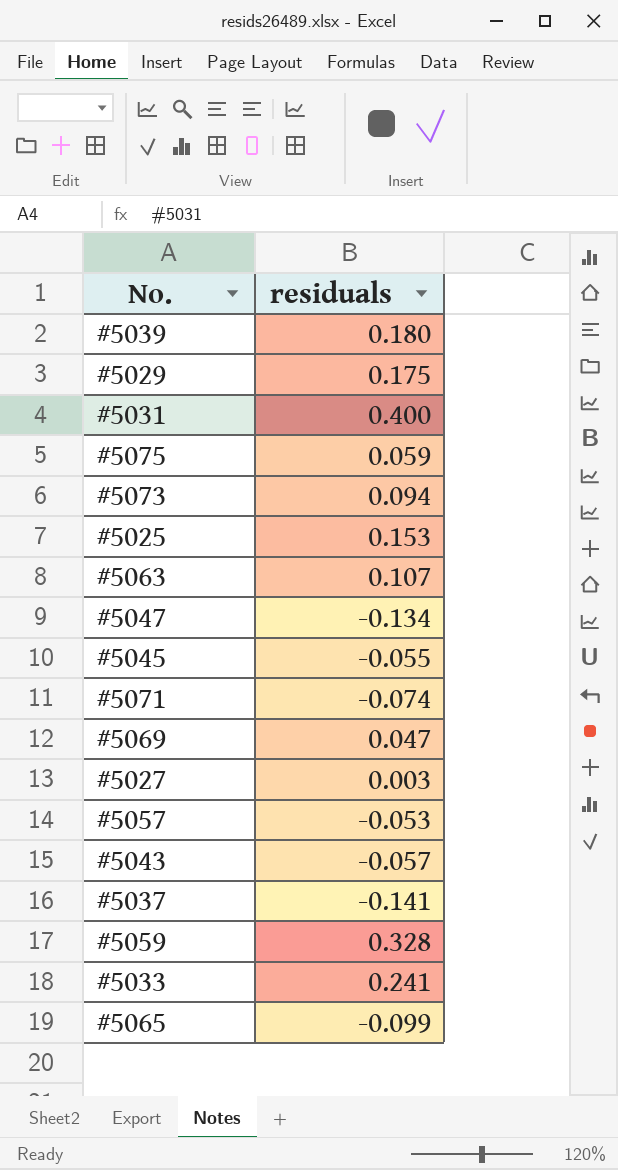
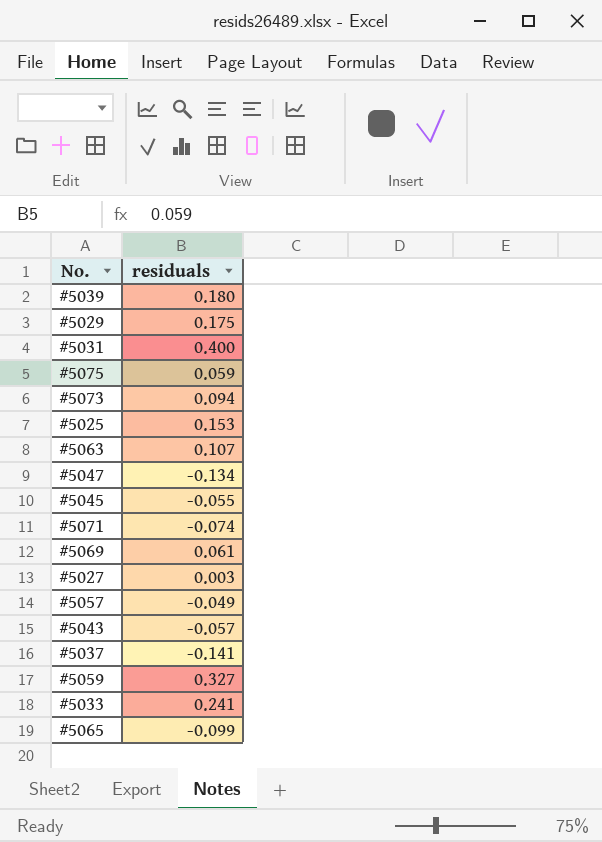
#5069 | residuals: 0.047 -> 0.061
#5057 | residuals: -0.053 -> -0.049
#5059 | residuals: 0.328 -> 0.327

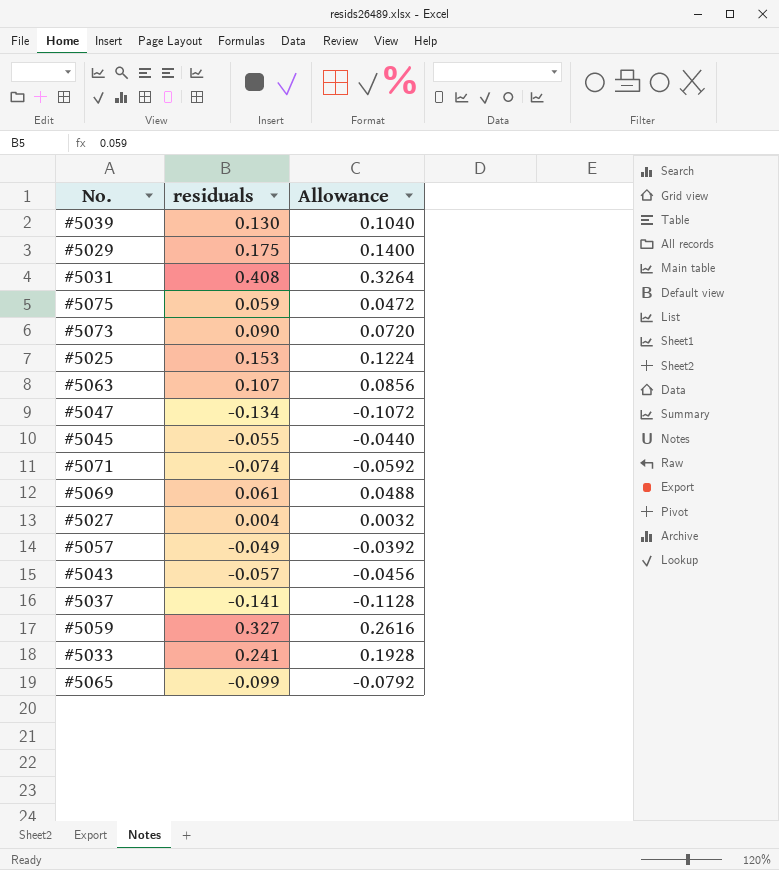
column Allowance | formula: none -> [residuals] * 0.8
#5039 | residuals: 0.180 -> 0.130
#5031 | residuals: 0.400 -> 0.408
#5073 | residuals: 0.094 -> 0.090
#5027 | residuals: 0.003 -> 0.004

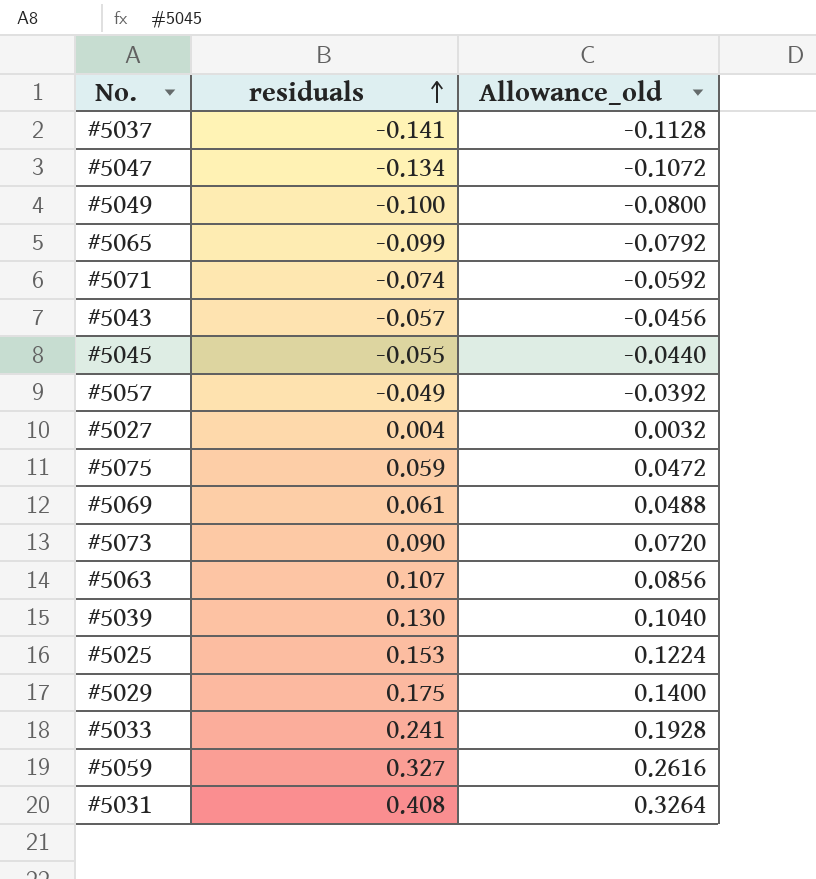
row order: none -> residuals ascending
column name: Allowance -> Allowance_old
row #5049: none -> -0.100 | -0.0800

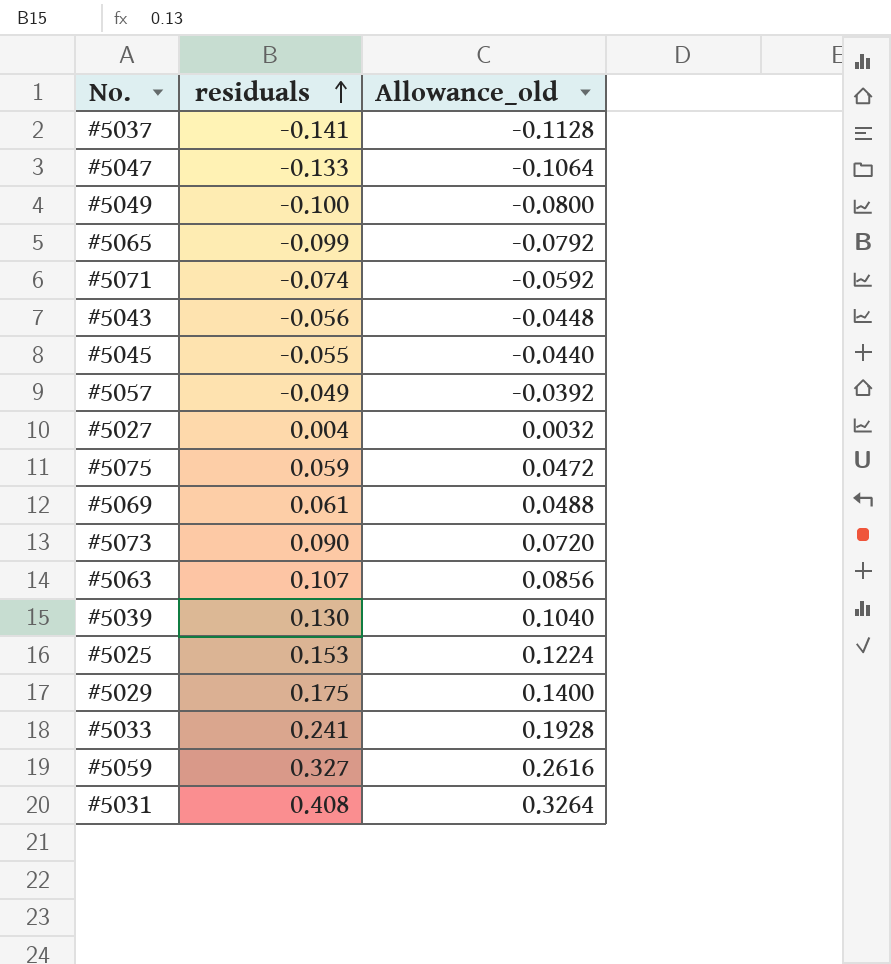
#5047 | residuals: -0.134 -> -0.133
#5047 | Allowance_old: -0.1072 -> -0.1064
#5043 | residuals: -0.057 -> -0.056
#5043 | Allowance_old: -0.0456 -> -0.0448

